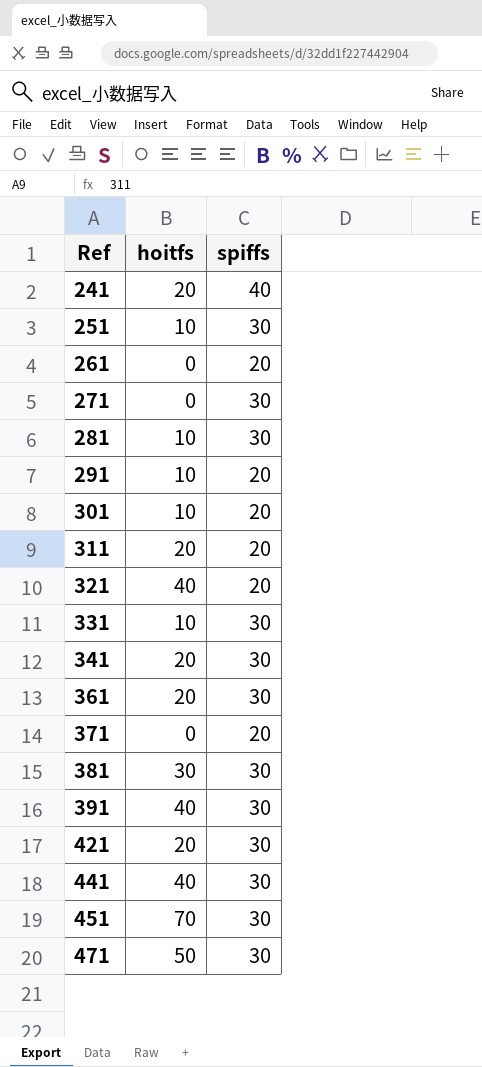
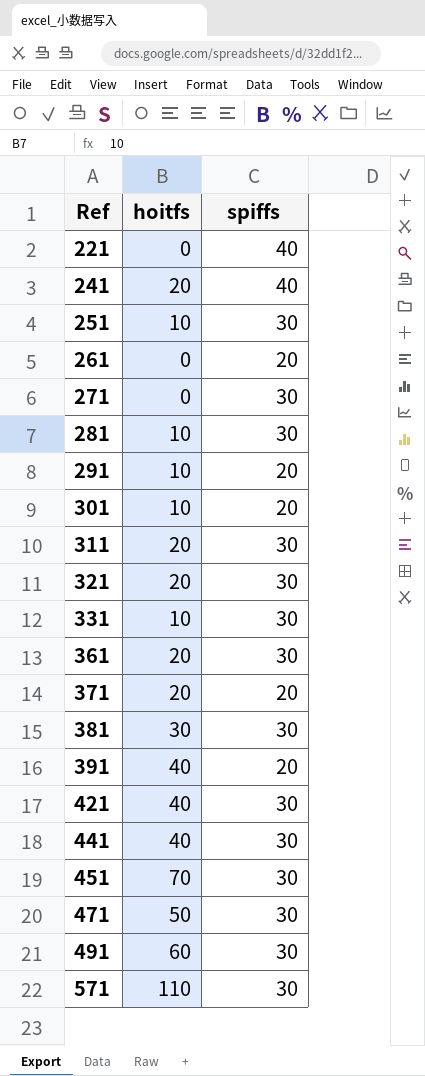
row 341: 20 | 30 -> none
row 221: none -> 0 | 40
311 | spiffs: 20 -> 30
321 | hoitfs: 40 -> 20
321 | spiffs: 20 -> 30
371 | hoitfs: 0 -> 20
391 | spiffs: 30 -> 20
421 | hoitfs: 20 -> 40
row 491: none -> 60 | 30
row 571: none -> 110 | 30

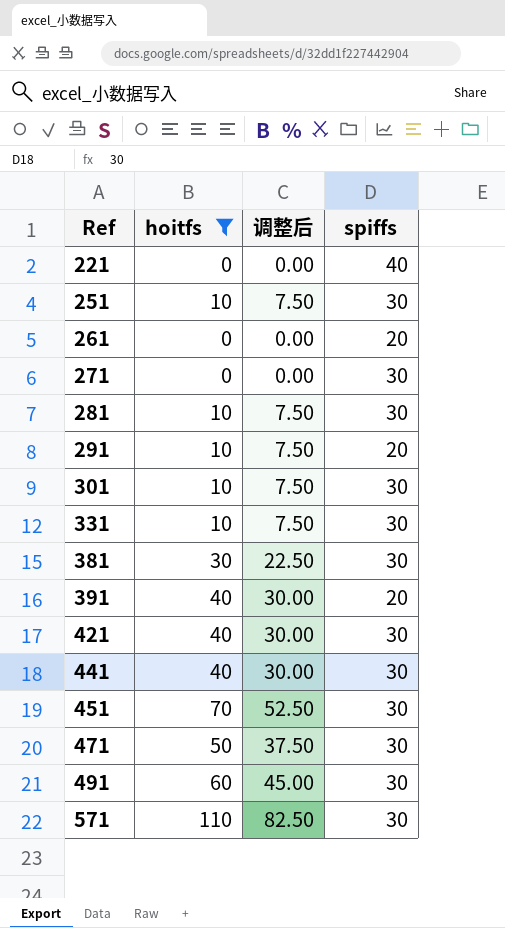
filter: none -> hoitfs != 20
column 调整后 | formula: none -> [hoitfs] * 0.75
301 | spiffs: 20 -> 30

